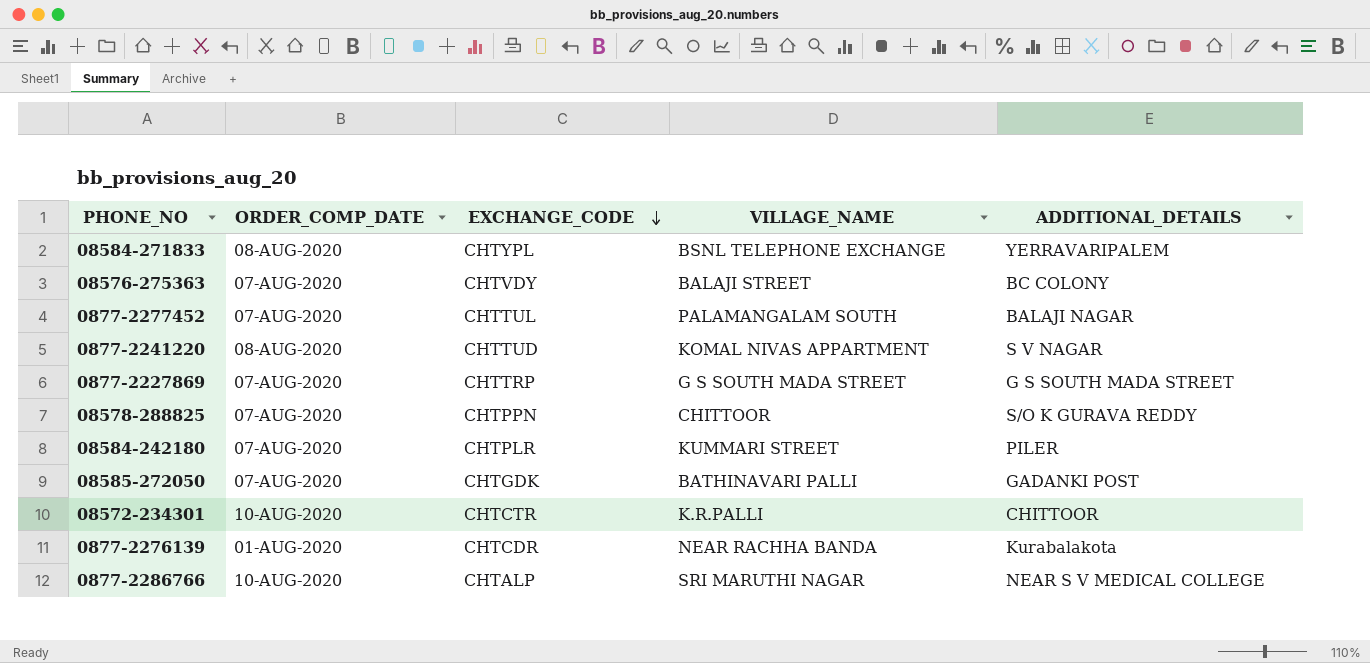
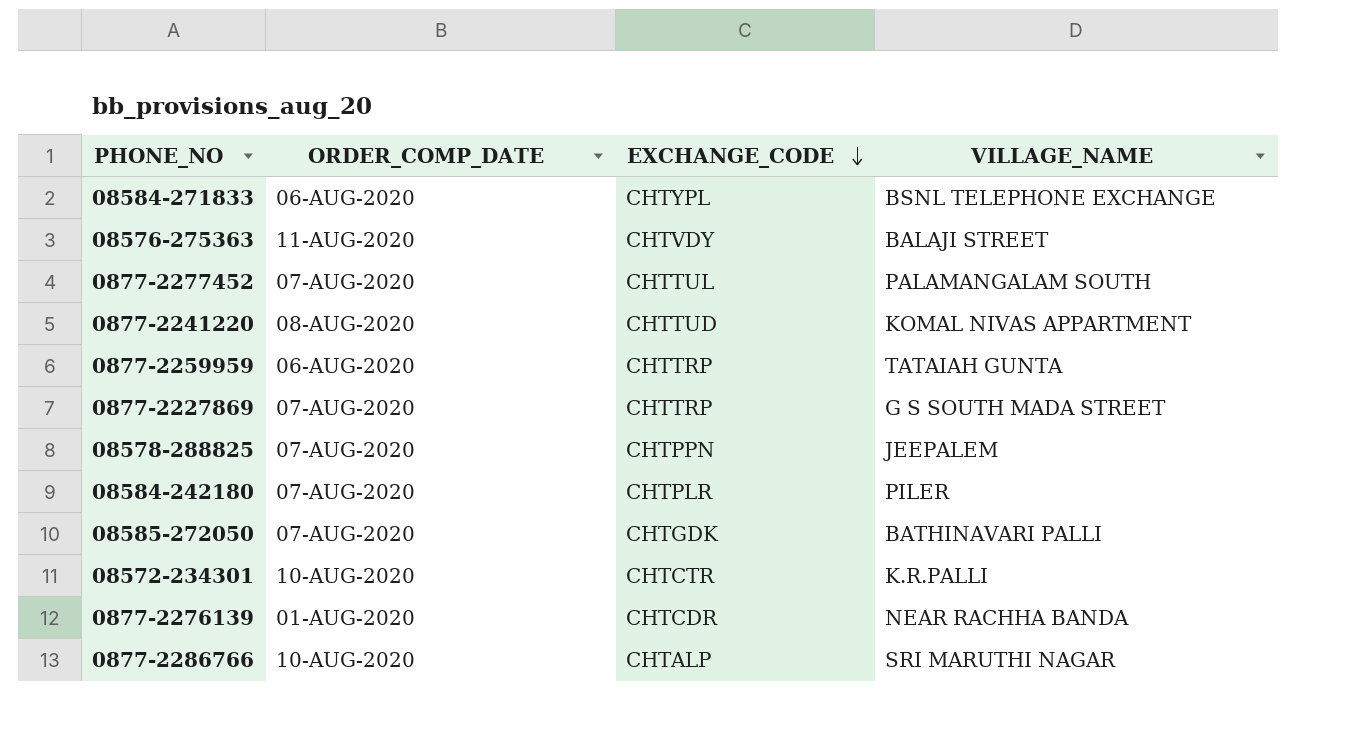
column ADDITIONAL_DETAILS | position: 5 -> none
08584-271833 | ORDER_COMP_DATE: 08-AUG-2020 -> 06-AUG-2020
08576-275363 | ORDER_COMP_DATE: 07-AUG-2020 -> 11-AUG-2020
row 0877-2259959: none -> 06-AUG-2020 | CHTTRP | TATAIAH GUNTA
08578-288825 | VILLAGE_NAME: CHITTOOR -> JEEPALEM
08584-242180 | VILLAGE_NAME: KUMMARI STREET -> PILER

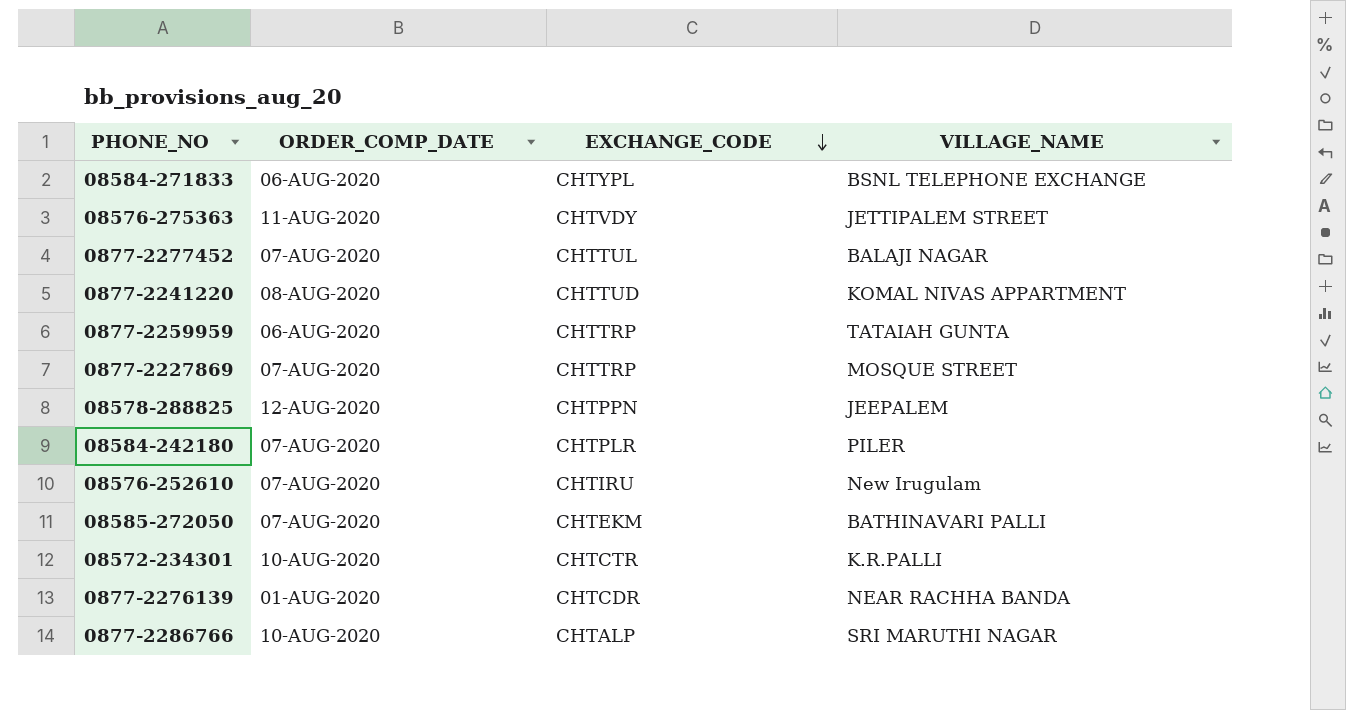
08576-275363 | VILLAGE_NAME: BALAJI STREET -> JETTIPALEM STREET
0877-2277452 | VILLAGE_NAME: PALAMANGALAM SOUTH -> BALAJI NAGAR
0877-2227869 | VILLAGE_NAME: G S SOUTH MADA STREET -> MOSQUE STREET
08578-288825 | ORDER_COMP_DATE: 07-AUG-2020 -> 12-AUG-2020
row 08576-252610: none -> 07-AUG-2020 | CHTIRU | New Irugulam
08585-272050 | EXCHANGE_CODE: CHTGDK -> CHTEKM

